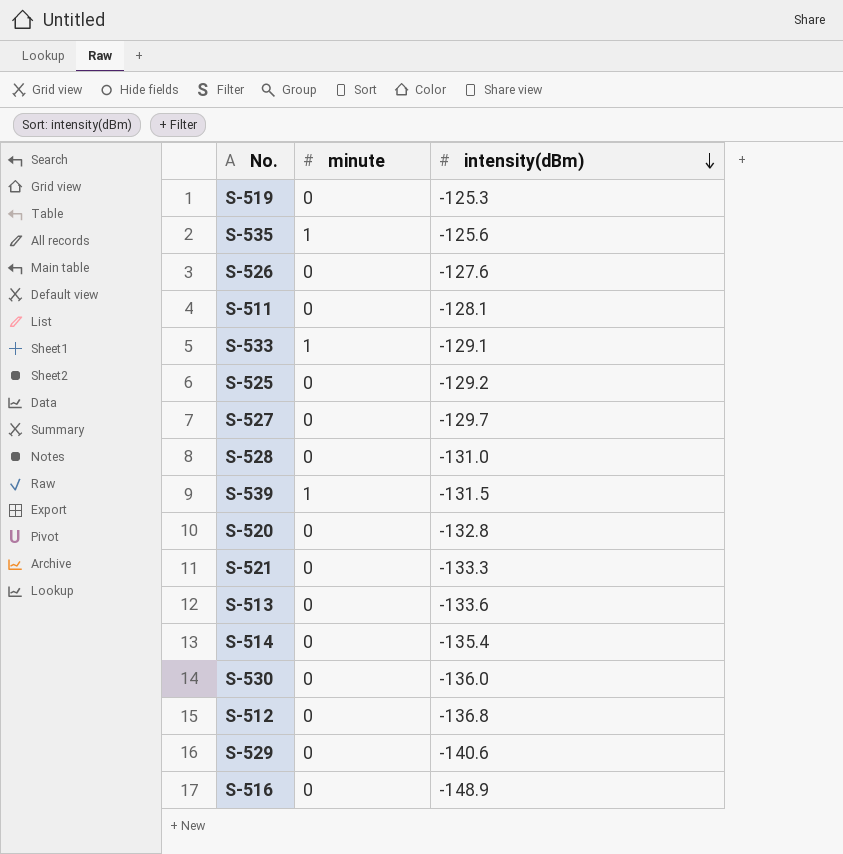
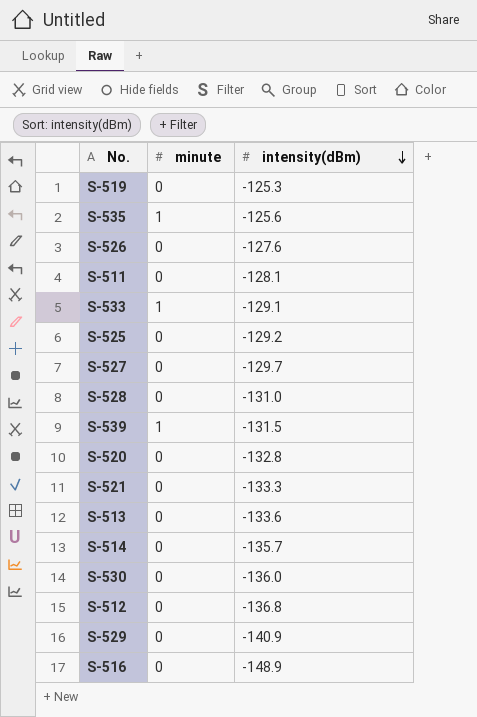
S-514 | intensity(dBm): -135.4 -> -135.7
S-529 | intensity(dBm): -140.6 -> -140.9

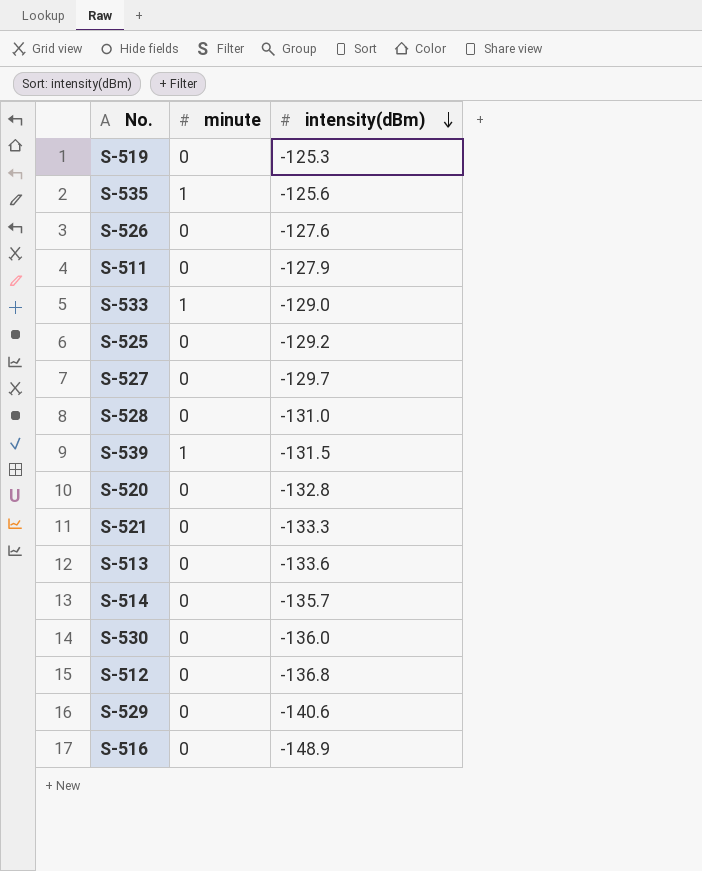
S-511 | intensity(dBm): -128.1 -> -127.9
S-533 | intensity(dBm): -129.1 -> -129.0
S-529 | intensity(dBm): -140.9 -> -140.6

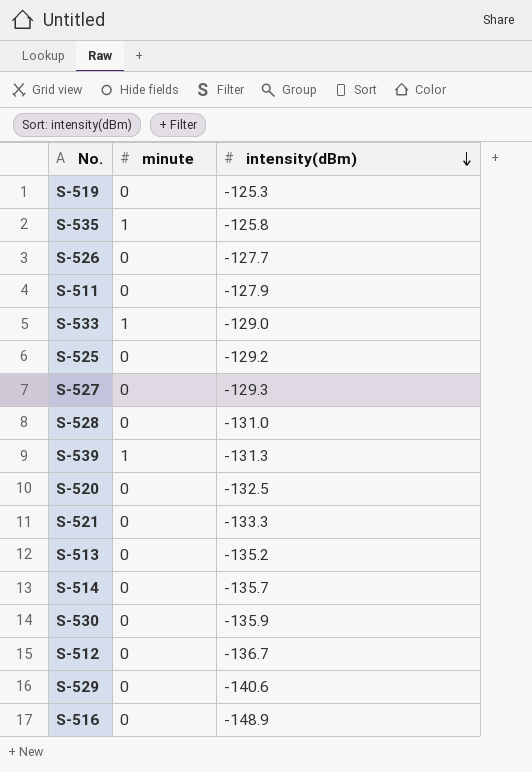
S-535 | intensity(dBm): -125.6 -> -125.8
S-526 | intensity(dBm): -127.6 -> -127.7
S-527 | intensity(dBm): -129.7 -> -129.3
S-539 | intensity(dBm): -131.5 -> -131.3
S-520 | intensity(dBm): -132.8 -> -132.5
S-513 | intensity(dBm): -133.6 -> -135.2
S-530 | intensity(dBm): -136.0 -> -135.9
S-512 | intensity(dBm): -136.8 -> -136.7

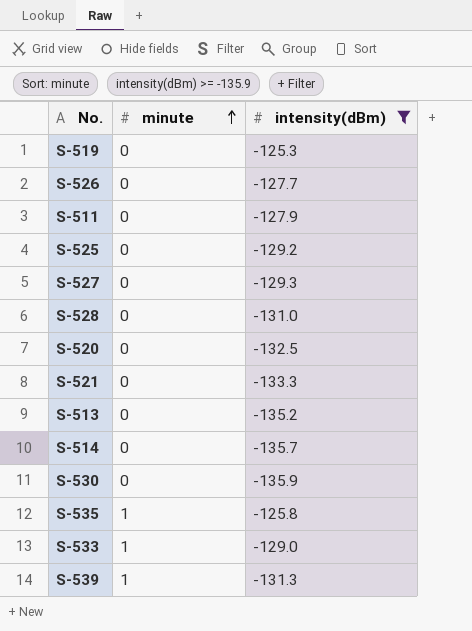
filter: none -> intensity(dBm) >= -135.9
row order: intensity(dBm) descending -> minute ascending

